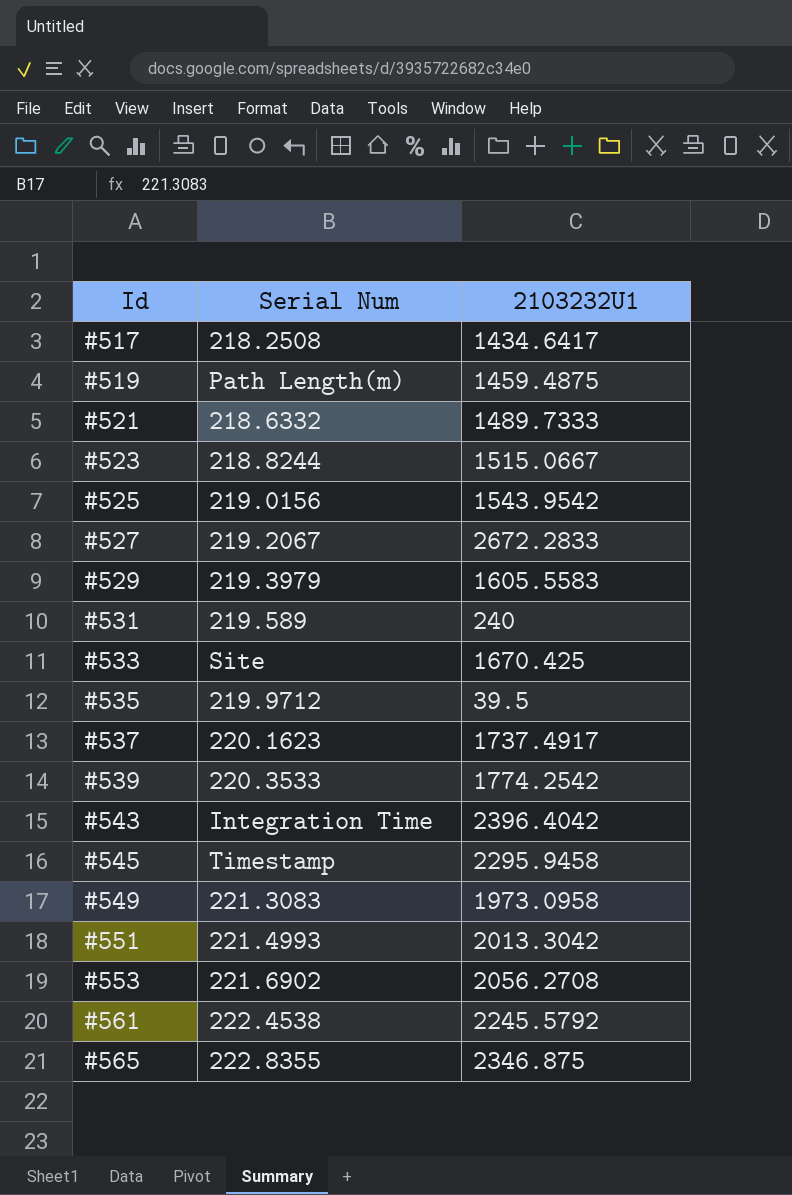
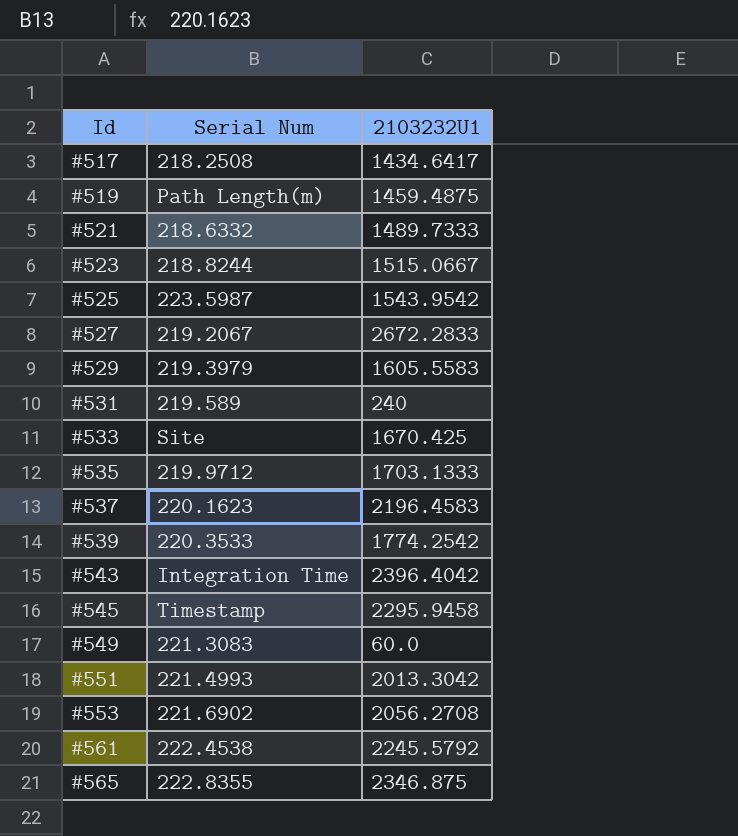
#525 | Serial Num: 219.0156 -> 223.5987
#535 | 2103232U1: 39.5 -> 1703.1333
#537 | 2103232U1: 1737.4917 -> 2196.4583
#549 | 2103232U1: 1973.0958 -> 60.0

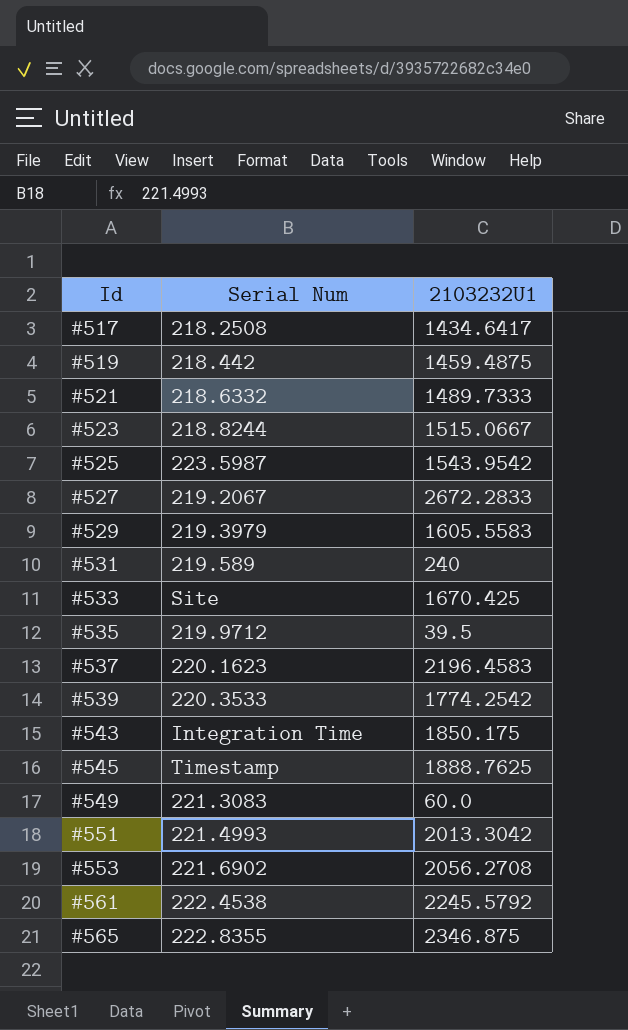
#519 | Serial Num: Path Length(m) -> 218.442
#535 | 2103232U1: 1703.1333 -> 39.5
#543 | 2103232U1: 2396.4042 -> 1850.175
#545 | 2103232U1: 2295.9458 -> 1888.7625

